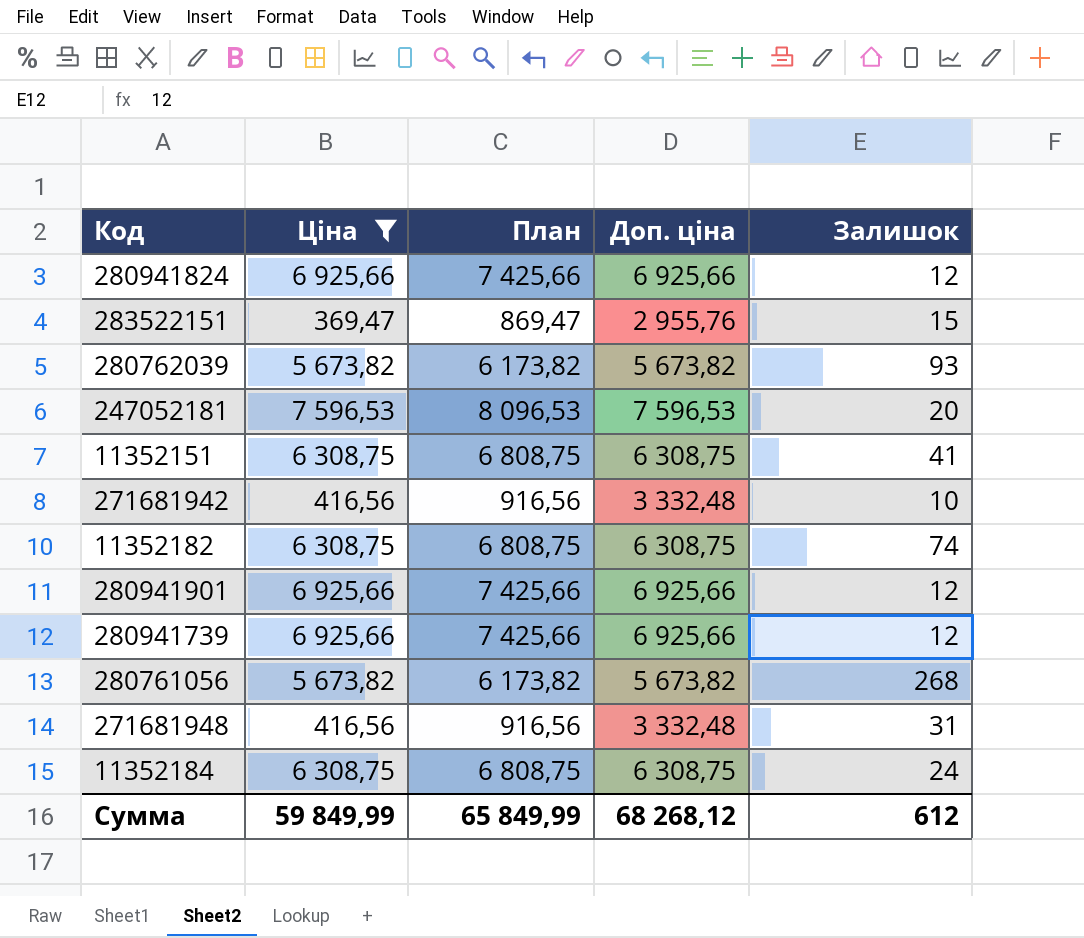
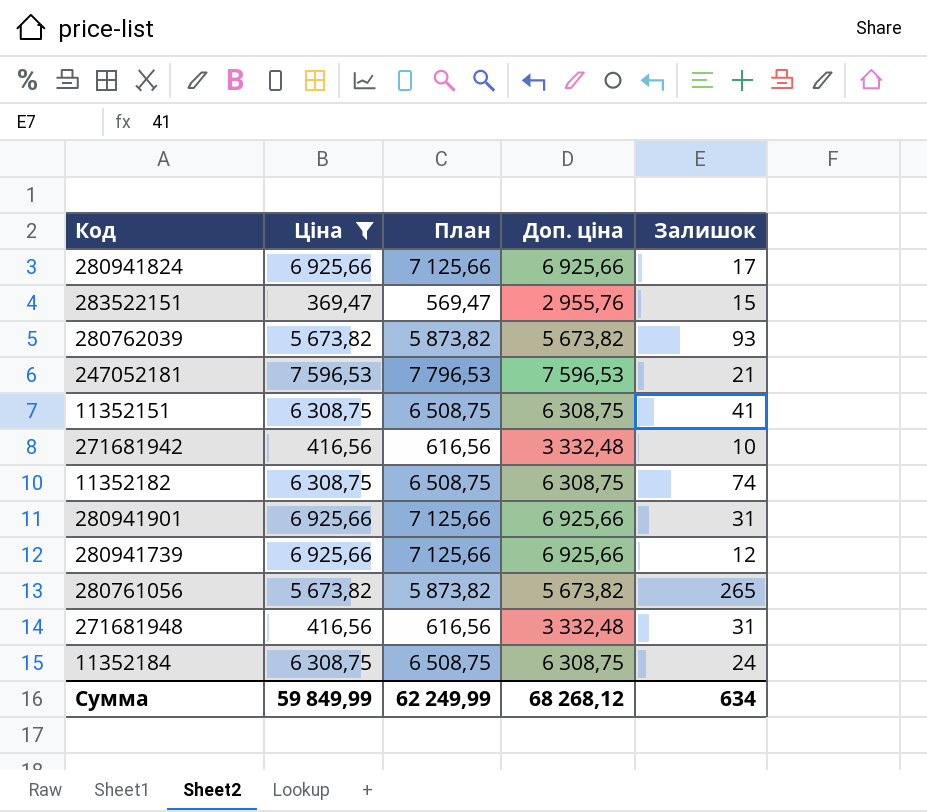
column План | formula: [Ціна] + 500 -> [Ціна] + 200
280941824 | Залишок: 12 -> 17
247052181 | Залишок: 20 -> 21
280941901 | Залишок: 12 -> 31
280761056 | Залишок: 268 -> 265
Сумма | План: 65 849,99 -> 62 249,99
Сумма | Залишок: 612 -> 634

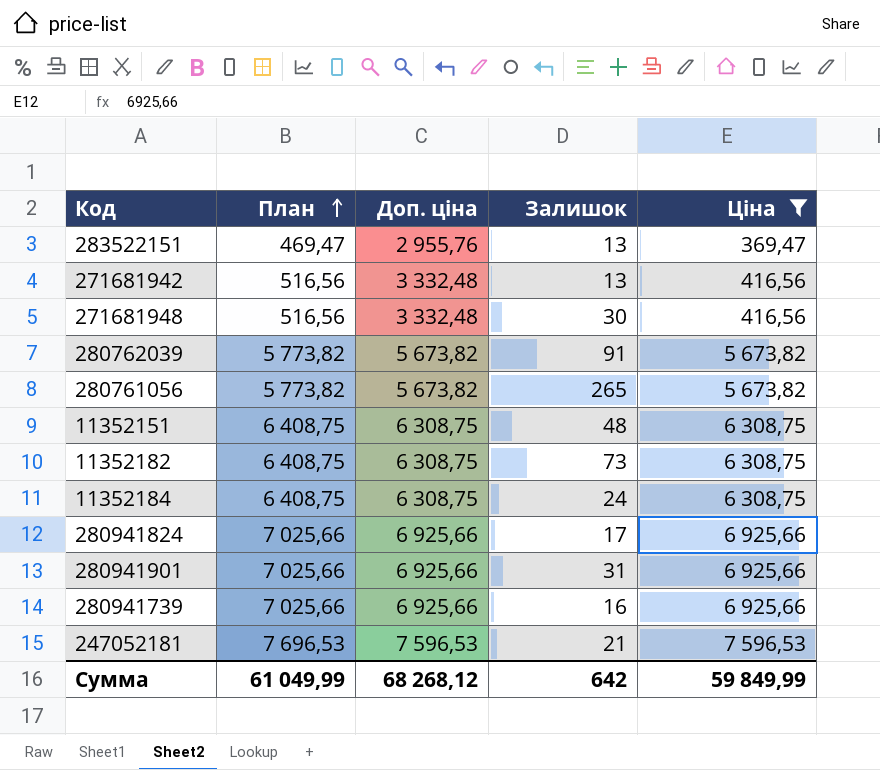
row order: none -> План ascending
column План | formula: [Ціна] + 200 -> [Ціна] + 100
column Ціна | position: 2 -> 5
283522151 | Залишок: 15 -> 13
271681942 | Залишок: 10 -> 13
271681948 | Залишок: 31 -> 30
280762039 | Залишок: 93 -> 91
11352151 | Залишок: 41 -> 48
11352182 | Залишок: 74 -> 73
280941739 | Залишок: 12 -> 16
Сумма | План: 62 249,99 -> 61 049,99
Сумма | Залишок: 634 -> 642

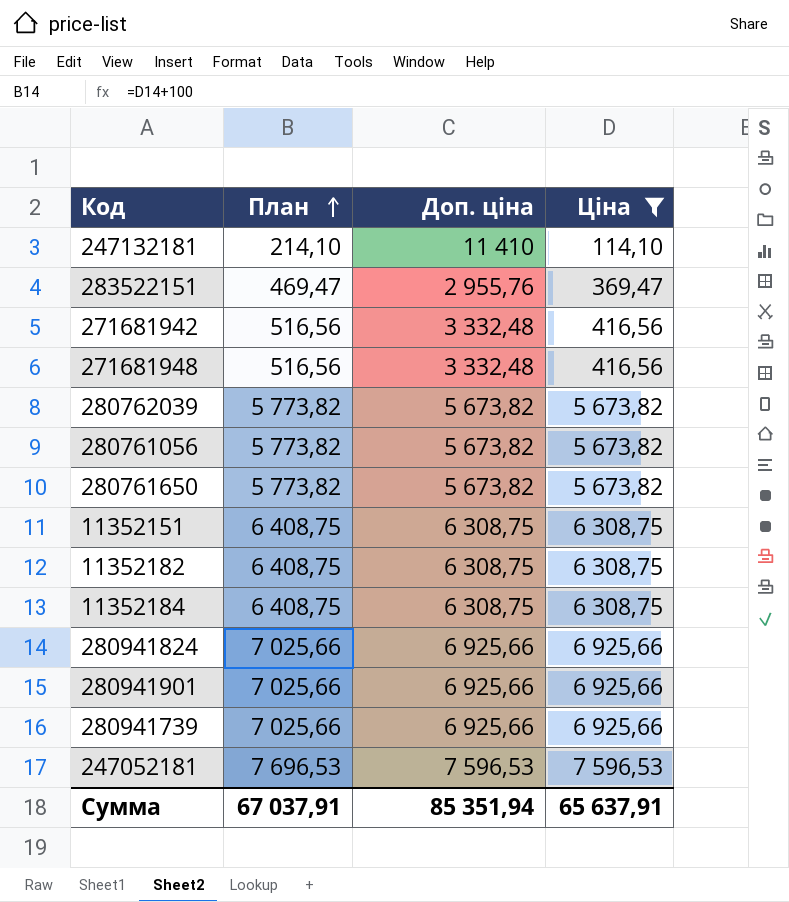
column Залишок | position: 4 -> none
row 247132181: none -> 214,10 | 11 410 | 114,10
row 280761650: none -> 5 773,82 | 5 673,82 | 5 673,82
Сумма | План: 61 049,99 -> 67 037,91
Сумма | Доп. ціна: 68 268,12 -> 85 351,94
Сумма | Ціна: 59 849,99 -> 65 637,91

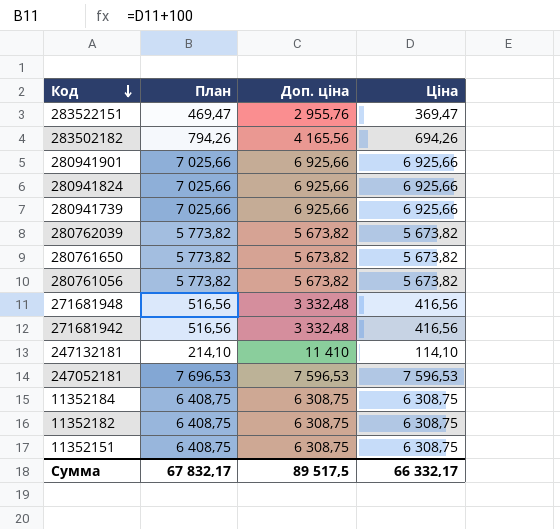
filter: Ціна != 694,26 -> none
row order: План ascending -> Код descending
Сумма | План: 67 037,91 -> 67 832,17
Сумма | Доп. ціна: 85 351,94 -> 89 517,5
Сумма | Ціна: 65 637,91 -> 66 332,17

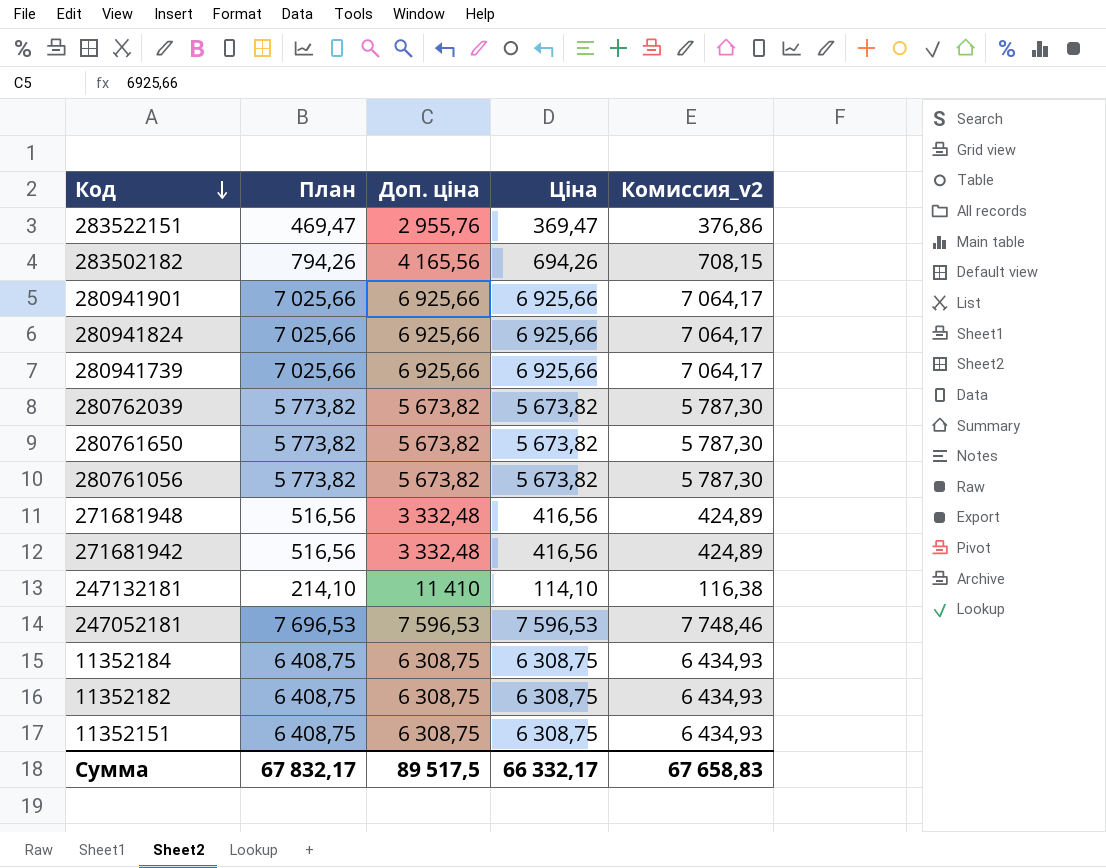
column Комиссия_v2 | formula: none -> [Ціна] * 1,02

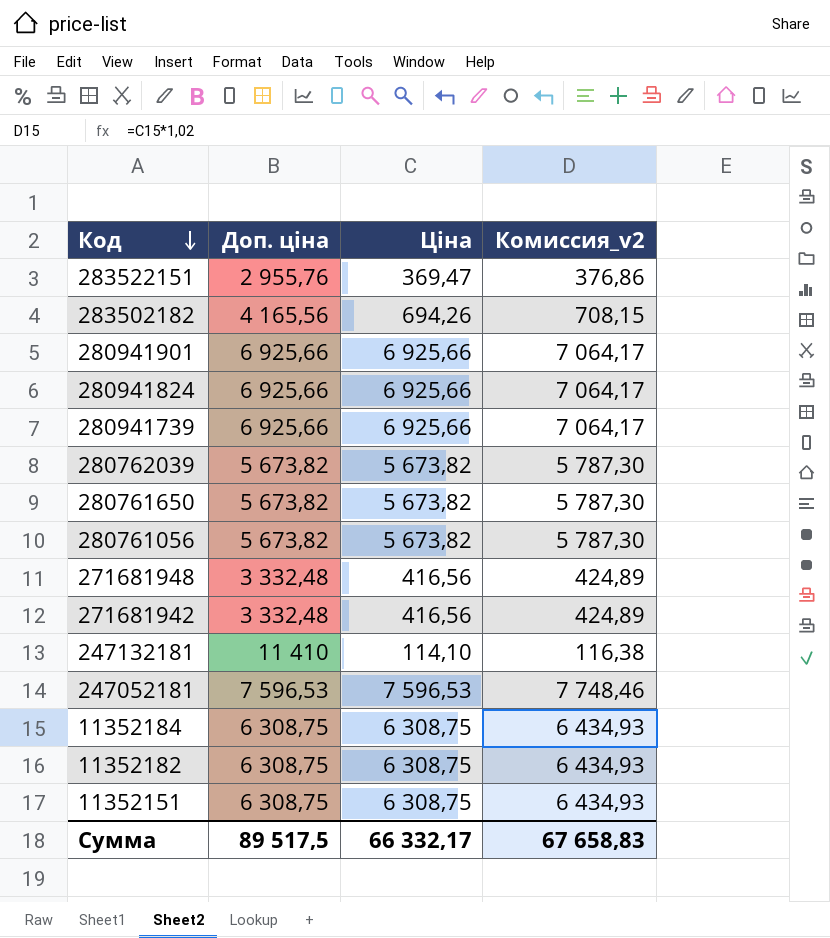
column План | formula: [Ціна] + 100 -> none

